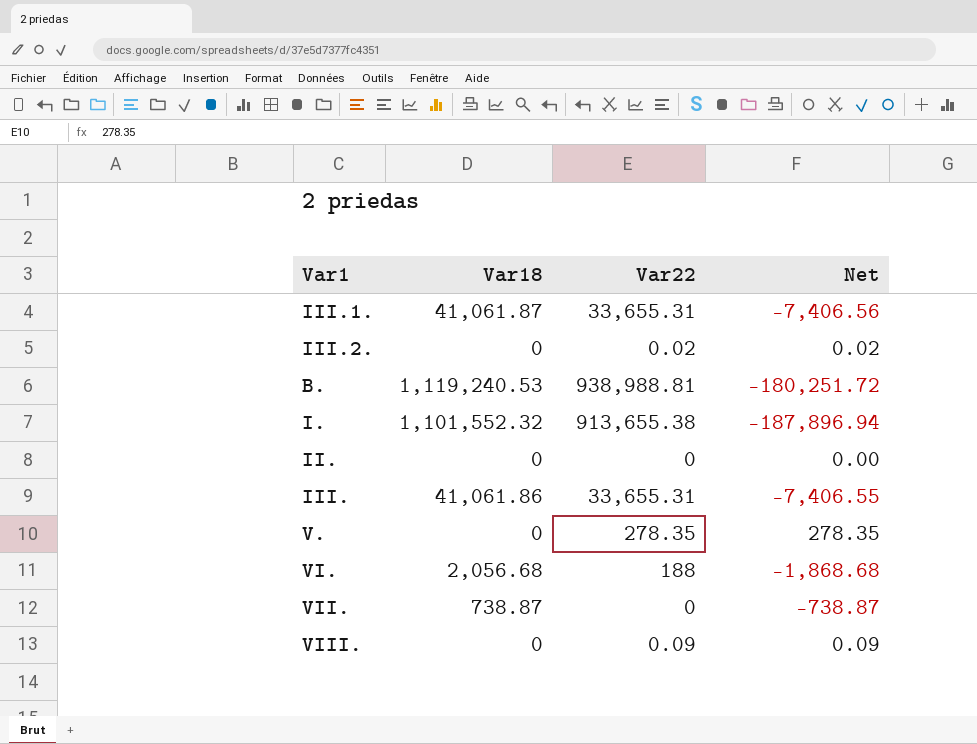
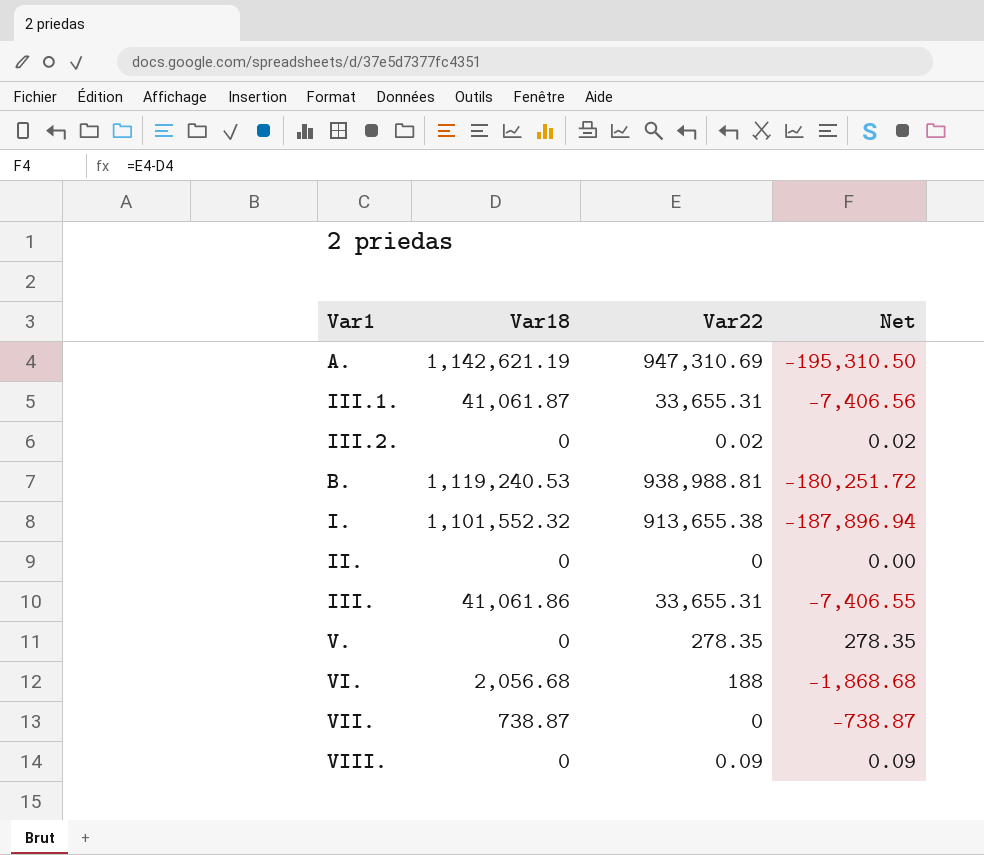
row A.: none -> 1,142,621.19 | 947,310.69 | -195,310.50

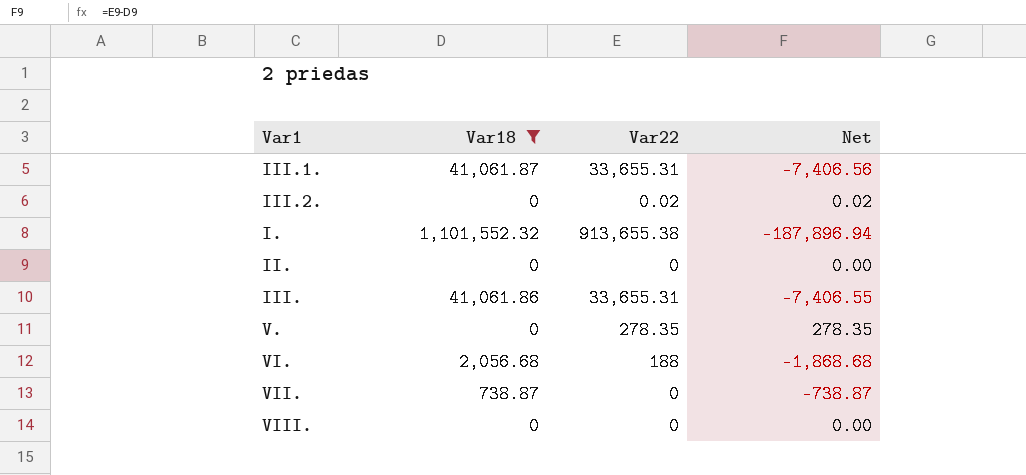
filter: none -> Var18 <= 1,101,552.32
VIII. | Var22: 0.09 -> 0
VIII. | Net: 0.09 -> 0.00

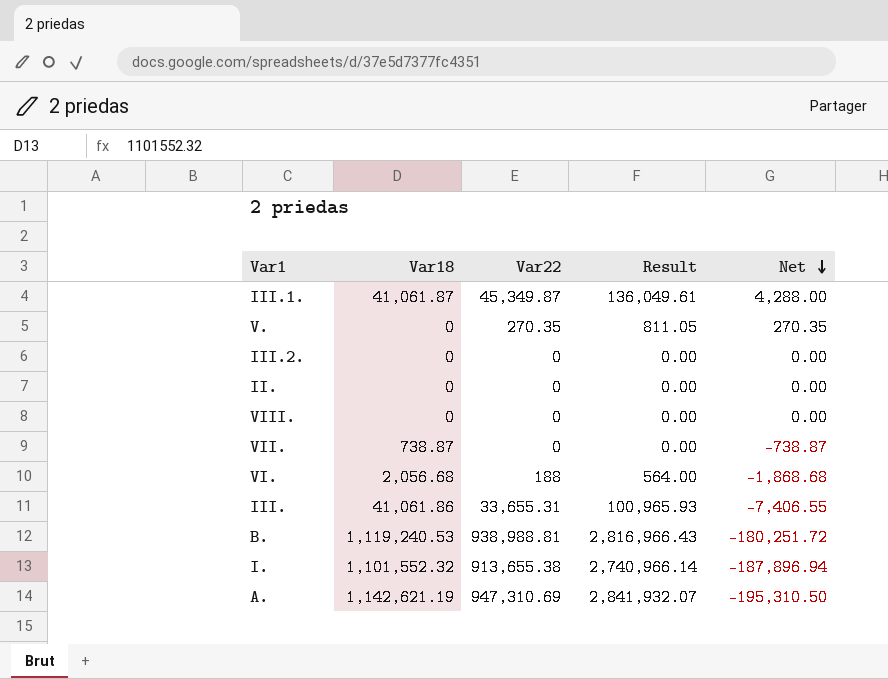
filter: Var18 <= 1,101,552.32 -> none
row order: none -> Net descending
column Result | formula: none -> [Var22] * 3
III.1. | Var22: 33,655.31 -> 45,349.87
III.1. | Net: -7,406.56 -> 4,288.00
V. | Var22: 278.35 -> 270.35
V. | Net: 278.35 -> 270.35
III.2. | Var22: 0.02 -> 0
III.2. | Net: 0.02 -> 0.00

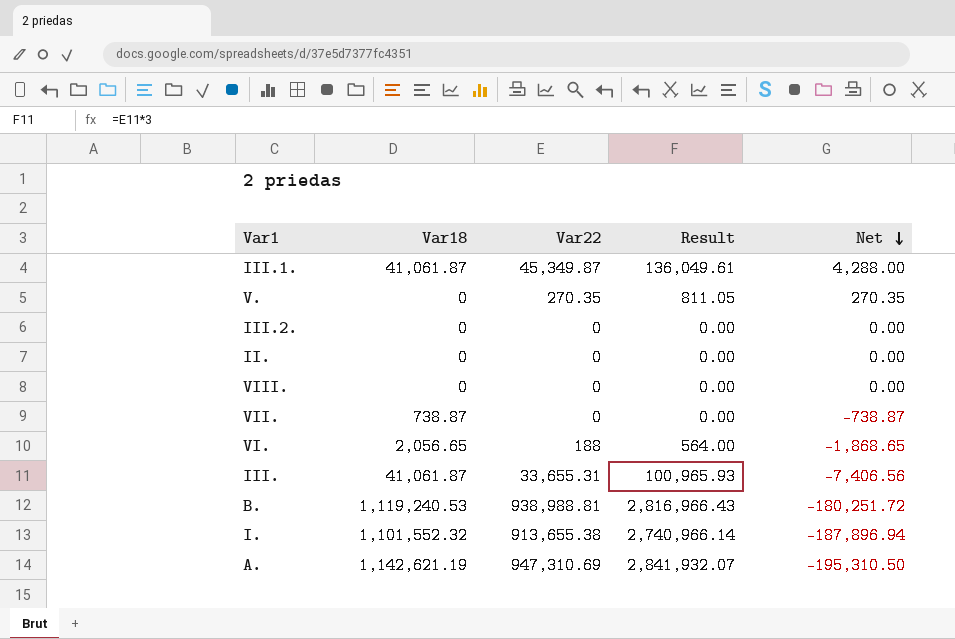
VI. | Var18: 2,056.68 -> 2,056.65
VI. | Net: -1,868.68 -> -1,868.65
III. | Var18: 41,061.86 -> 41,061.87
III. | Net: -7,406.55 -> -7,406.56

